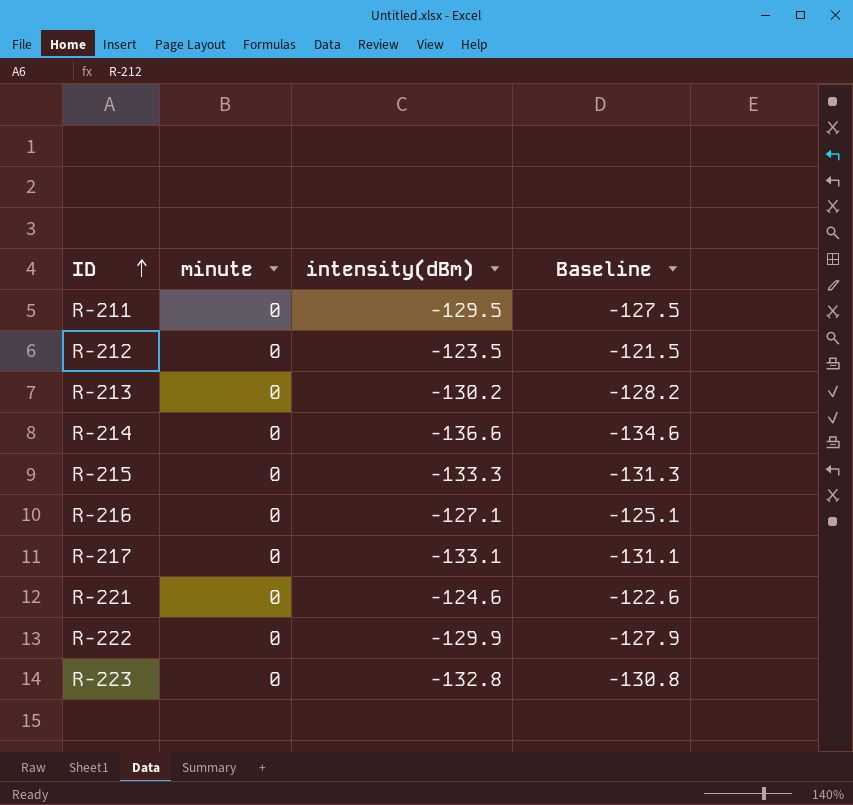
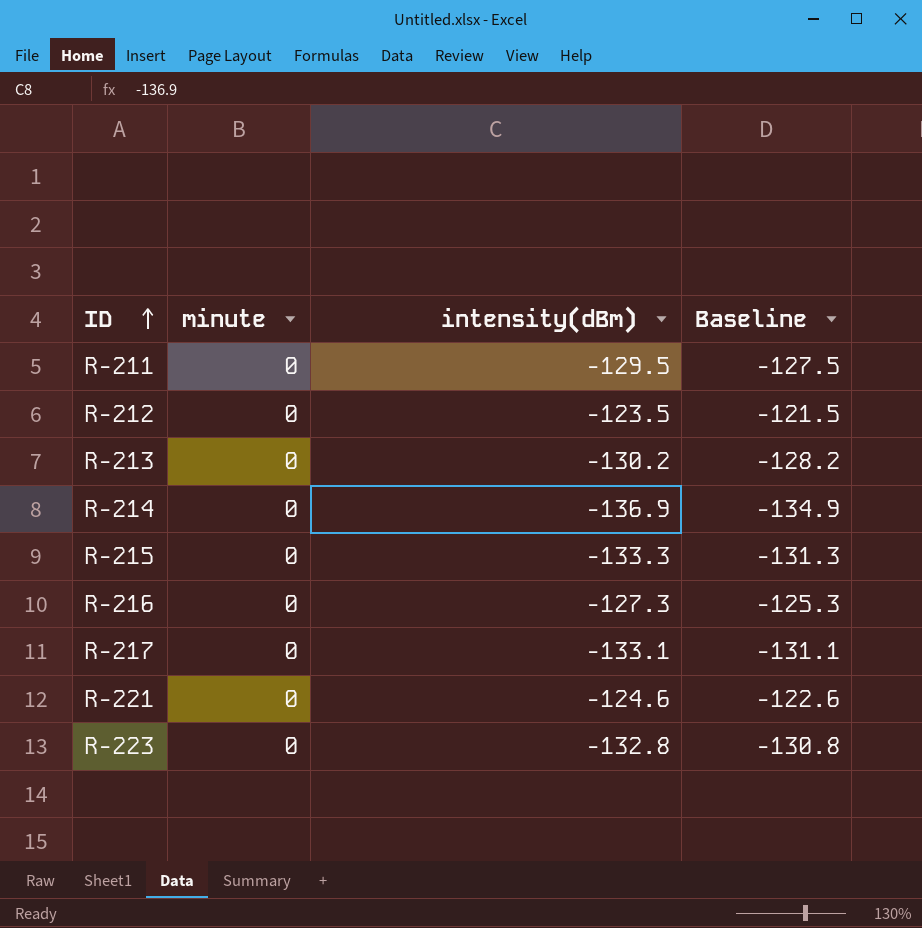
row R-222: 0 | -129.9 | -127.9 -> none
R-214 | intensity(dBm): -136.6 -> -136.9
R-214 | Baseline: -134.6 -> -134.9
R-216 | intensity(dBm): -127.1 -> -127.3
R-216 | Baseline: -125.1 -> -125.3

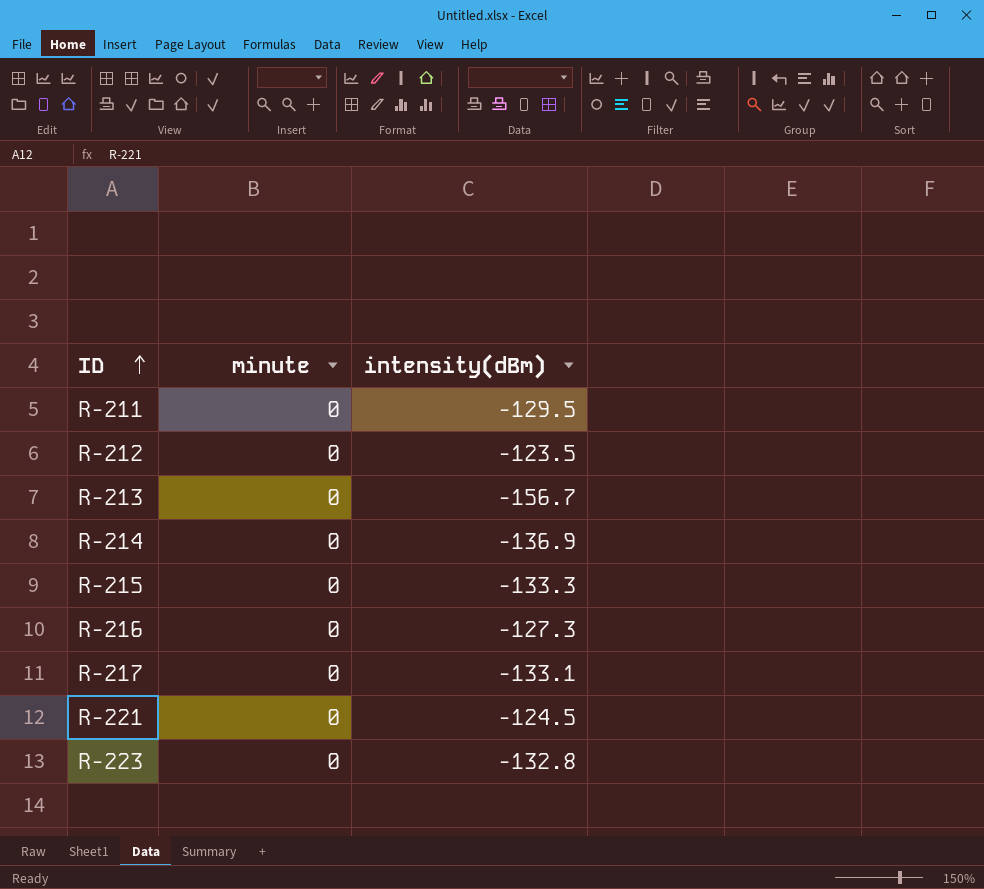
column Baseline | formula: [intensity(dBm)] + 2 -> none
R-213 | intensity(dBm): -130.2 -> -156.7
R-221 | intensity(dBm): -124.6 -> -124.5

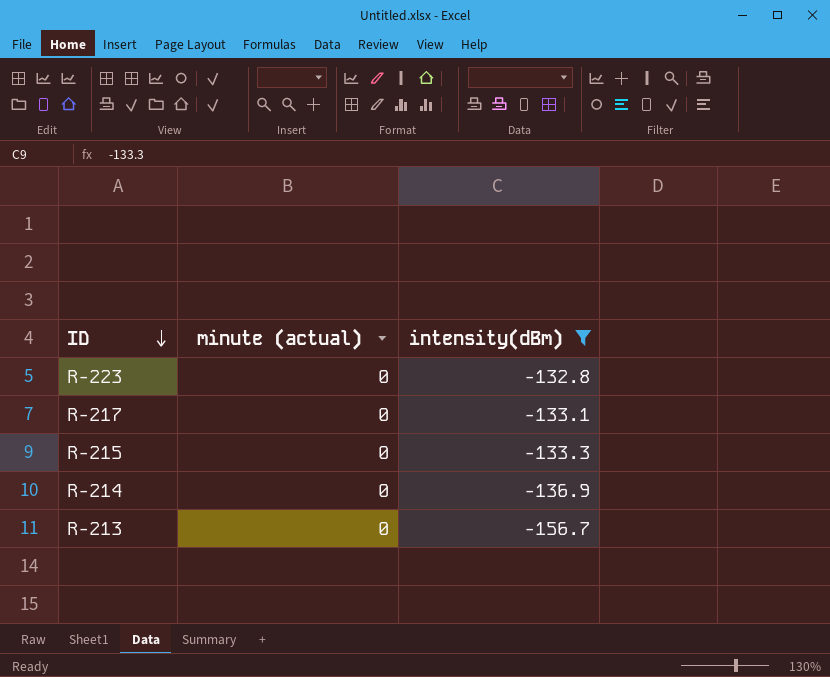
filter: none -> intensity(dBm) <= -132.8
row order: ID ascending -> ID descending
column name: minute -> minute (actual)

